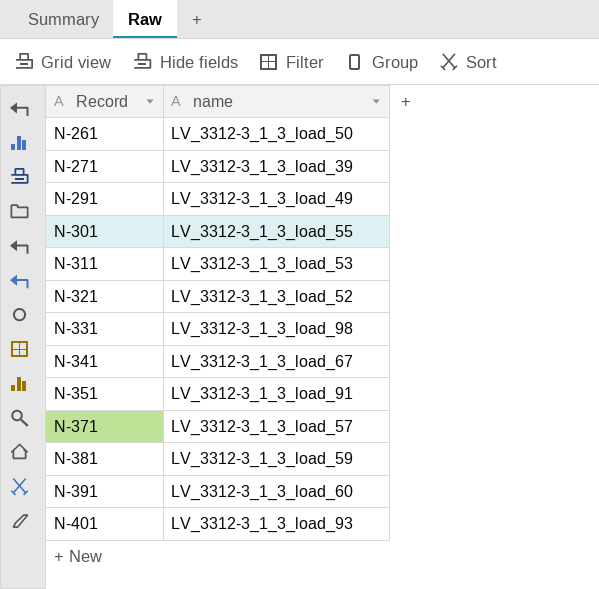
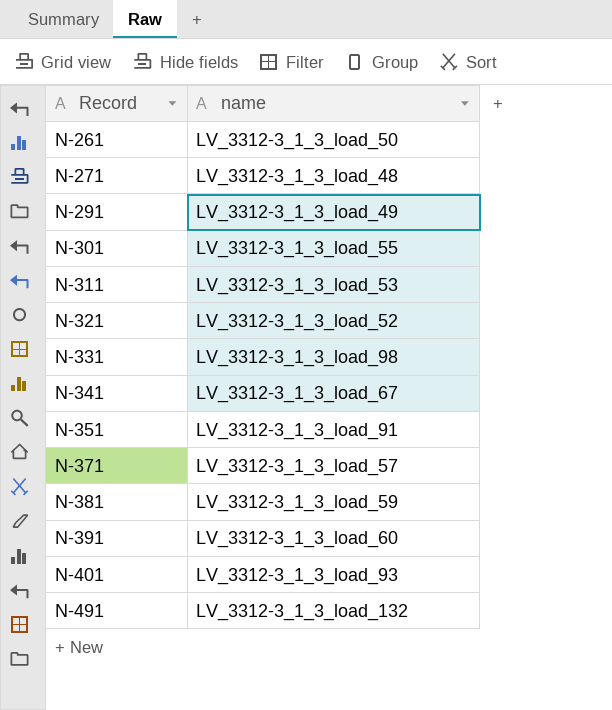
N-271 | name: LV_3312-3_1_3_load_39 -> LV_3312-3_1_3_load_48
row N-491: none -> LV_3312-3_1_3_load_132

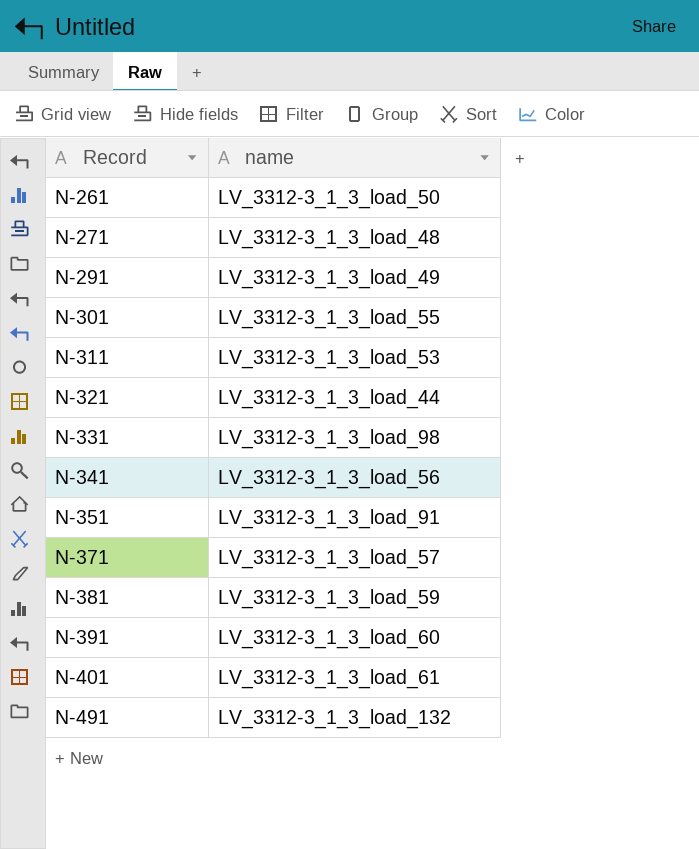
N-321 | name: LV_3312-3_1_3_load_52 -> LV_3312-3_1_3_load_44
N-341 | name: LV_3312-3_1_3_load_67 -> LV_3312-3_1_3_load_56
N-401 | name: LV_3312-3_1_3_load_93 -> LV_3312-3_1_3_load_61

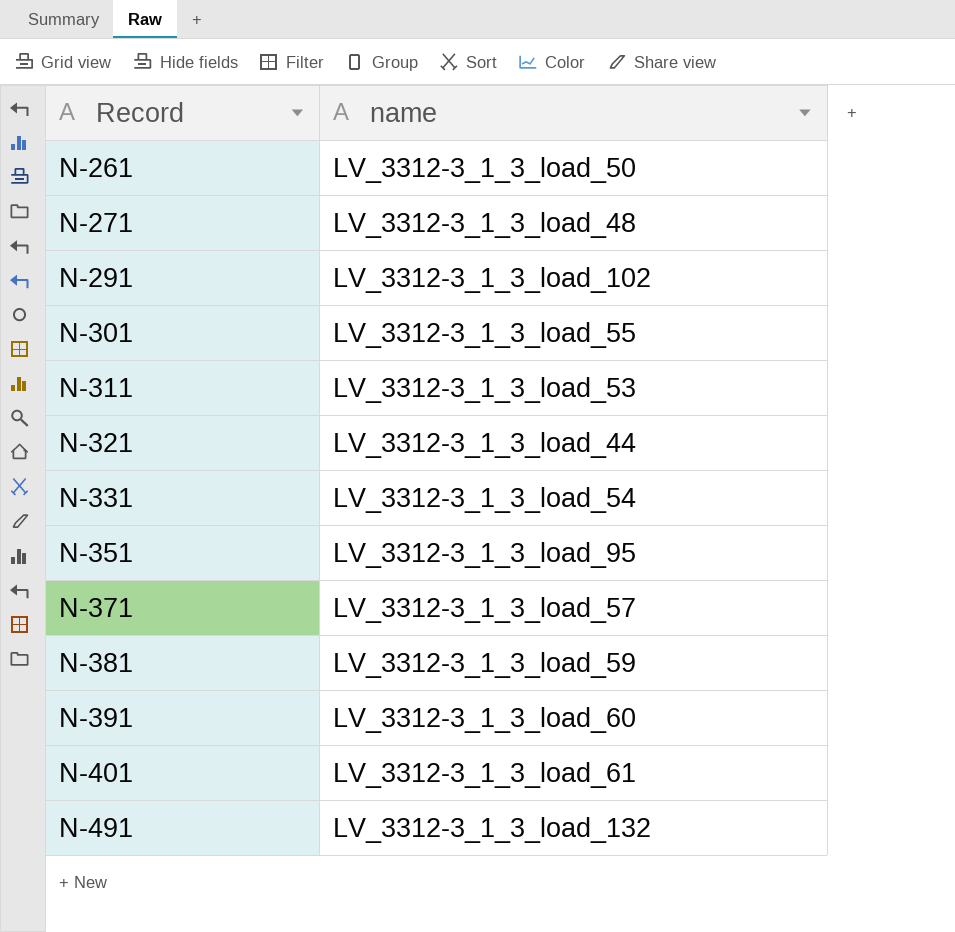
row N-341: LV_3312-3_1_3_load_56 -> none
N-291 | name: LV_3312-3_1_3_load_49 -> LV_3312-3_1_3_load_102
N-331 | name: LV_3312-3_1_3_load_98 -> LV_3312-3_1_3_load_54
N-351 | name: LV_3312-3_1_3_load_91 -> LV_3312-3_1_3_load_95

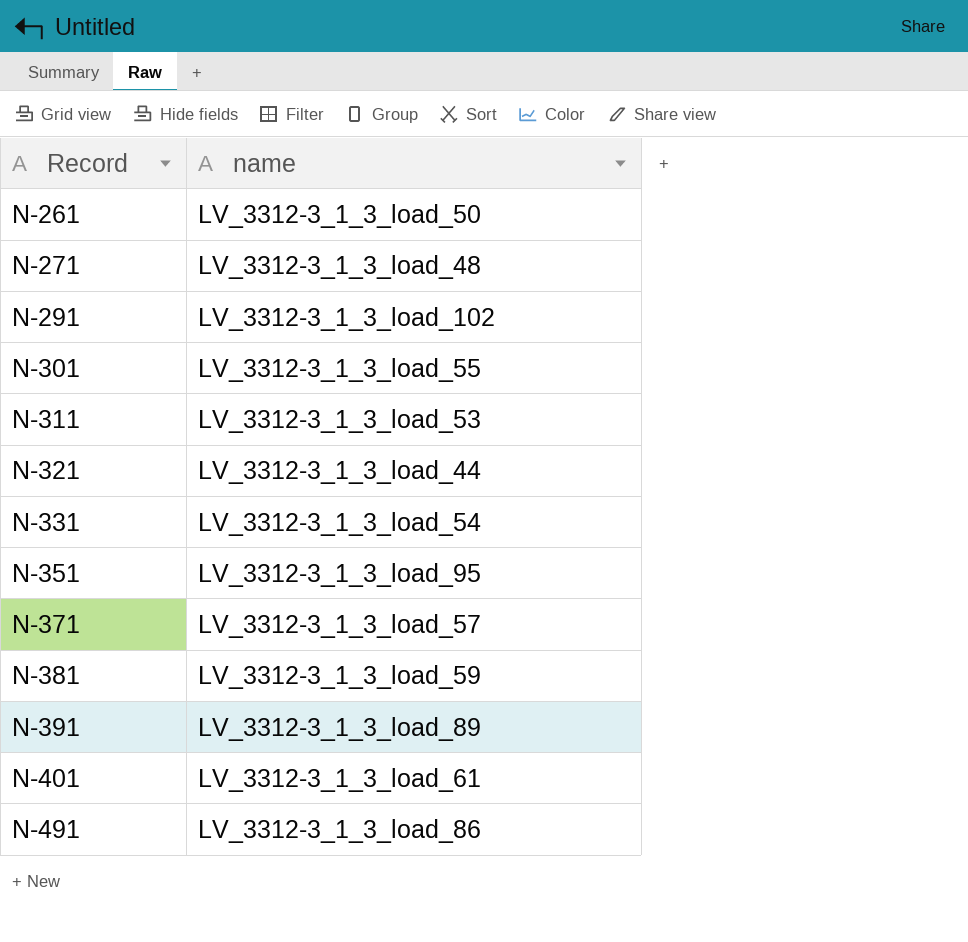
N-391 | name: LV_3312-3_1_3_load_60 -> LV_3312-3_1_3_load_89
N-491 | name: LV_3312-3_1_3_load_132 -> LV_3312-3_1_3_load_86

